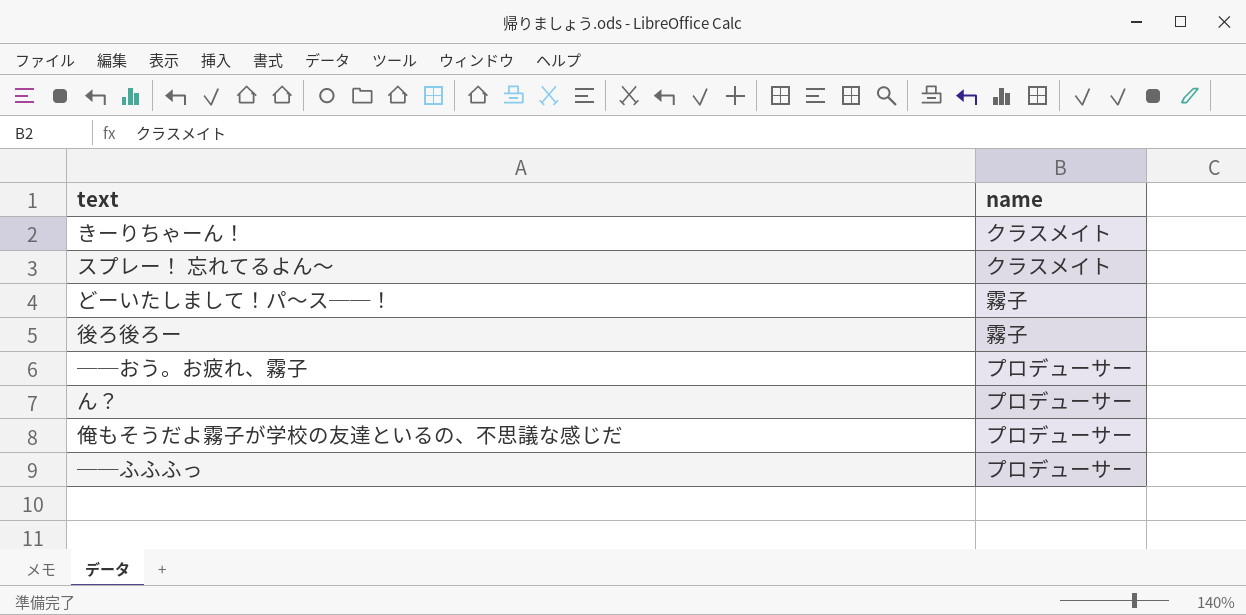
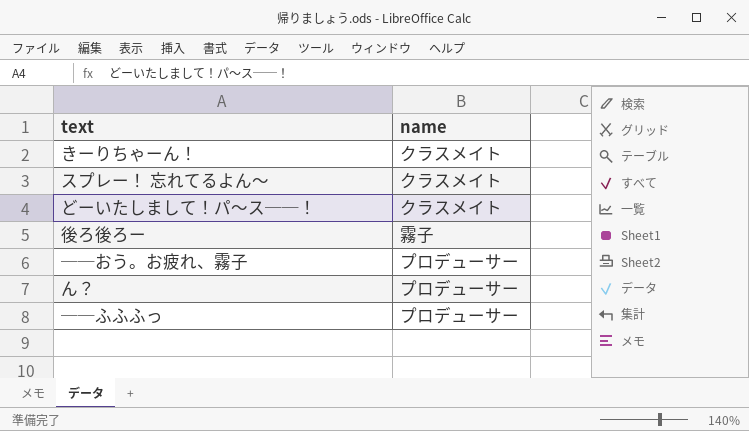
row 俺もそうだよ霧子が学校の友達といるの、不思議な感じだ: プロデューサー -> none
どーいたしまして！パ～ス──！ | name: 霧子 -> クラスメイト

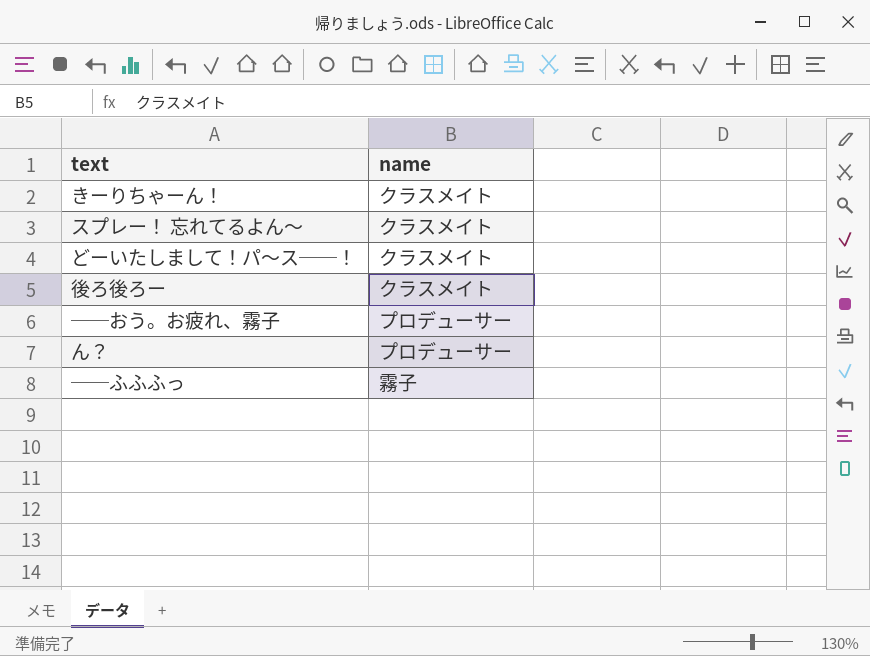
後ろ後ろー | name: 霧子 -> クラスメイト
──ふふふっ | name: プロデューサー -> 霧子

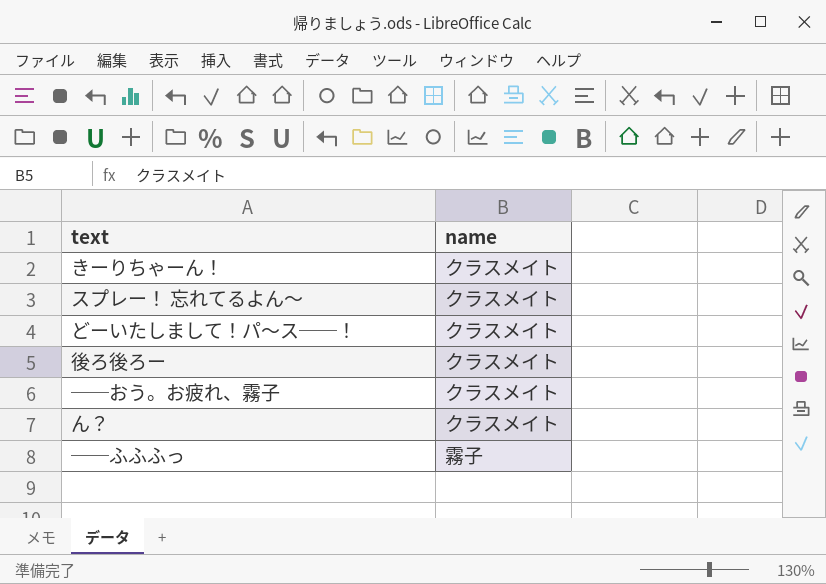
──おう。お疲れ、霧子 | name: プロデューサー -> クラスメイト
ん？ | name: プロデューサー -> クラスメイト

